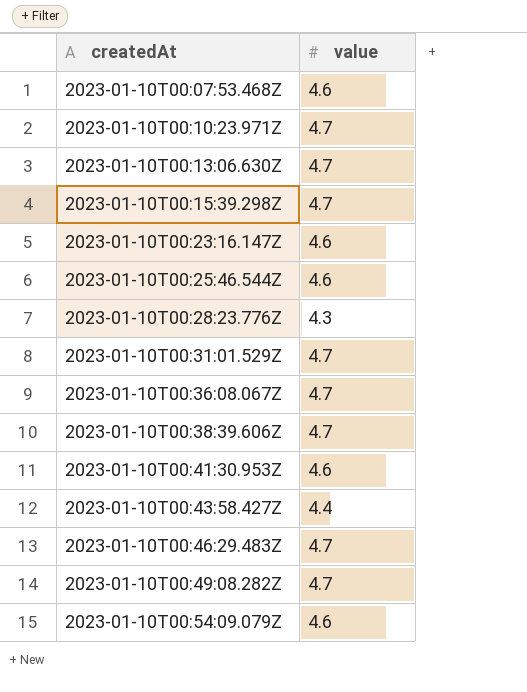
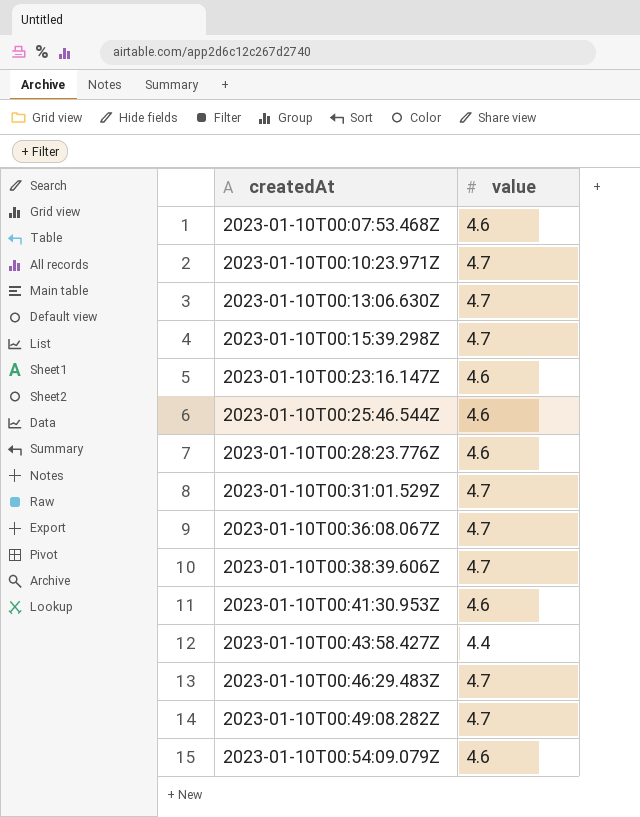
2023-01-10T00:28:23.776Z | value: 4.3 -> 4.6

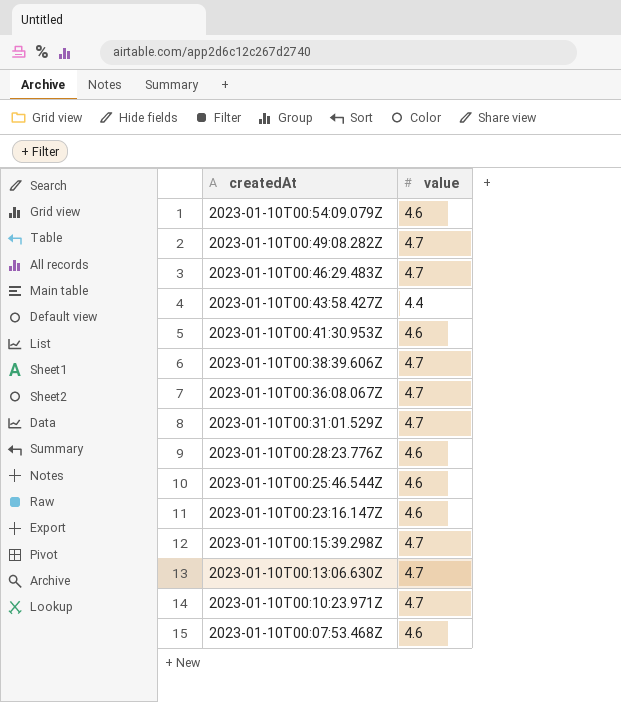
row order: createdAt ascending -> createdAt descending

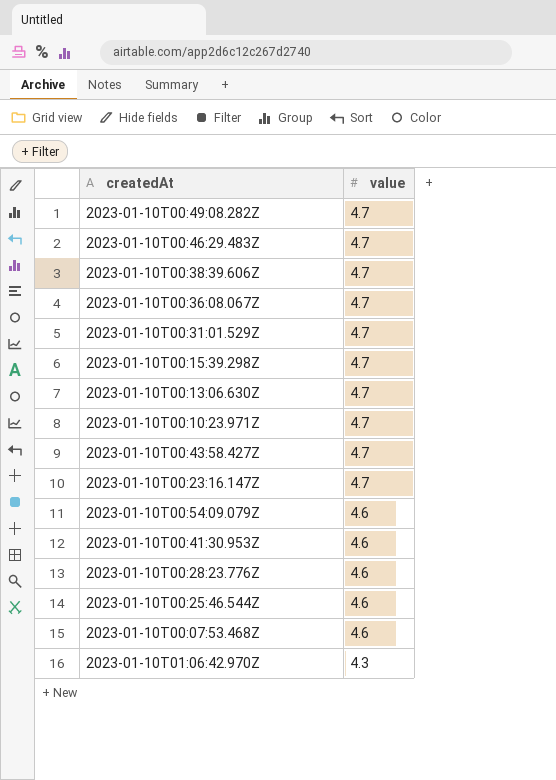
row order: createdAt descending -> value descending
2023-01-10T00:43:58.427Z | value: 4.4 -> 4.7
2023-01-10T00:23:16.147Z | value: 4.6 -> 4.7
row 2023-01-10T01:06:42.970Z: none -> 4.3

